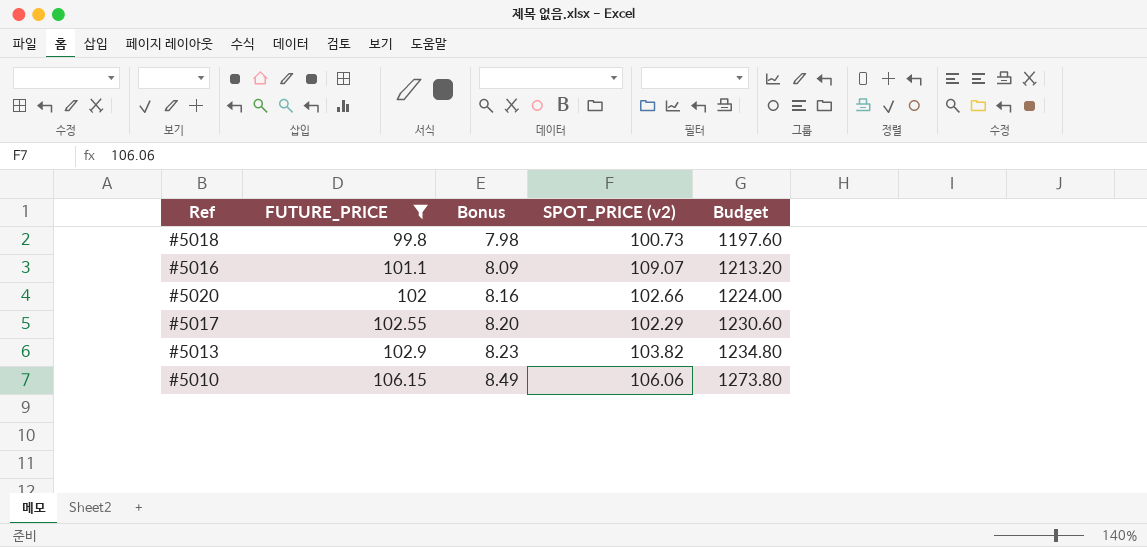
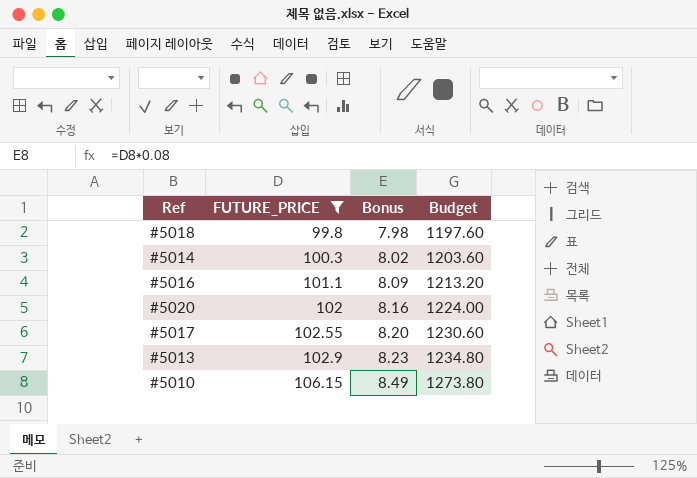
column SPOT_PRICE (v2) | position: 4 -> none
row #5014: none -> 100.3 | 8.02 | 1203.60

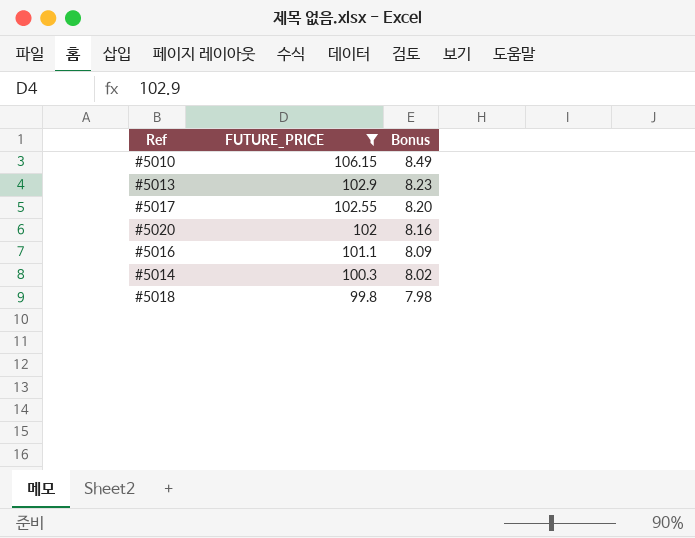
row order: FUTURE_PRICE ascending -> FUTURE_PRICE descending
column Budget | formula: [FUTURE_PRICE] * 12 -> none

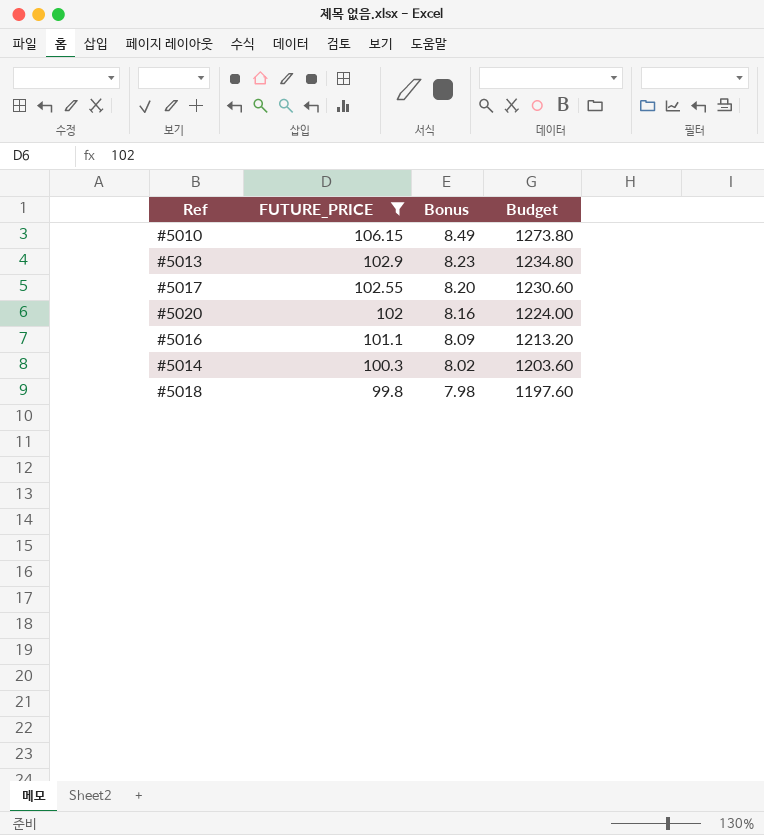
column Budget | formula: none -> [FUTURE_PRICE] * 12

